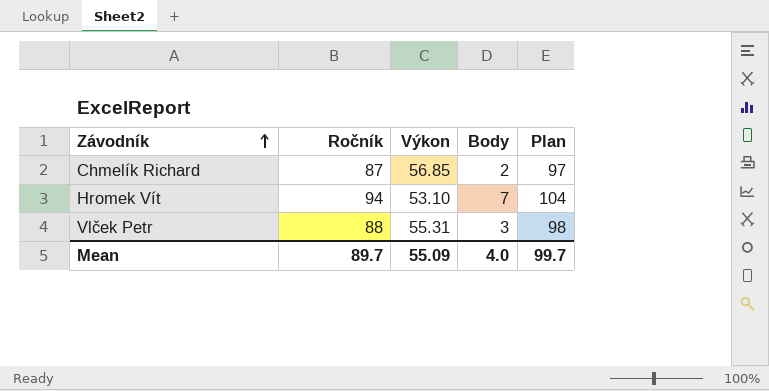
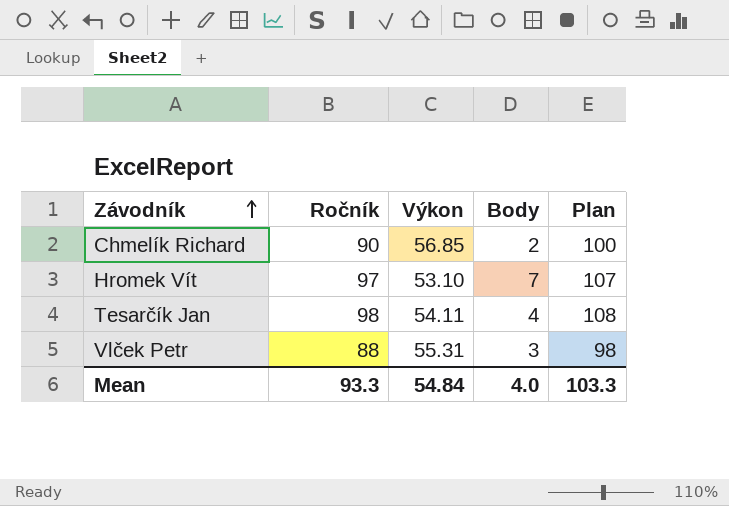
Chmelík Richard | Ročník: 87 -> 90
Chmelík Richard | Plan: 97 -> 100
Hromek Vít | Ročník: 94 -> 97
Hromek Vít | Plan: 104 -> 107
row Tesarčík Jan: none -> 98 | 54.11 | 4 | 108
Mean | Ročník: 89.7 -> 93.3
Mean | Výkon: 55.09 -> 54.84
Mean | Plan: 99.7 -> 103.3

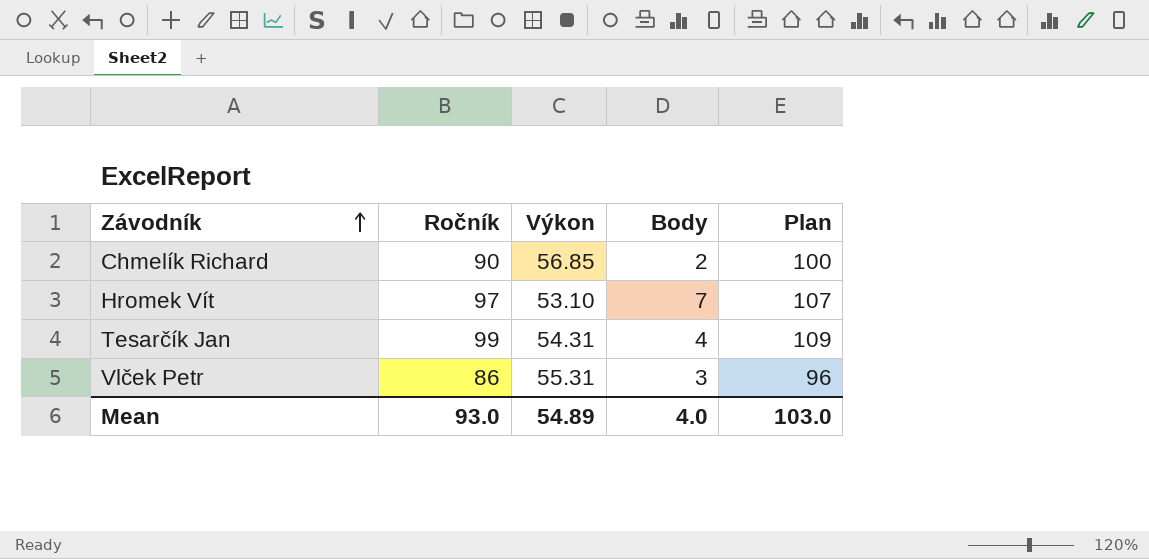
Tesarčík Jan | Ročník: 98 -> 99
Tesarčík Jan | Výkon: 54.11 -> 54.31
Tesarčík Jan | Plan: 108 -> 109
Vlček Petr | Ročník: 88 -> 86
Vlček Petr | Plan: 98 -> 96
Mean | Ročník: 93.3 -> 93.0
Mean | Výkon: 54.84 -> 54.89
Mean | Plan: 103.3 -> 103.0

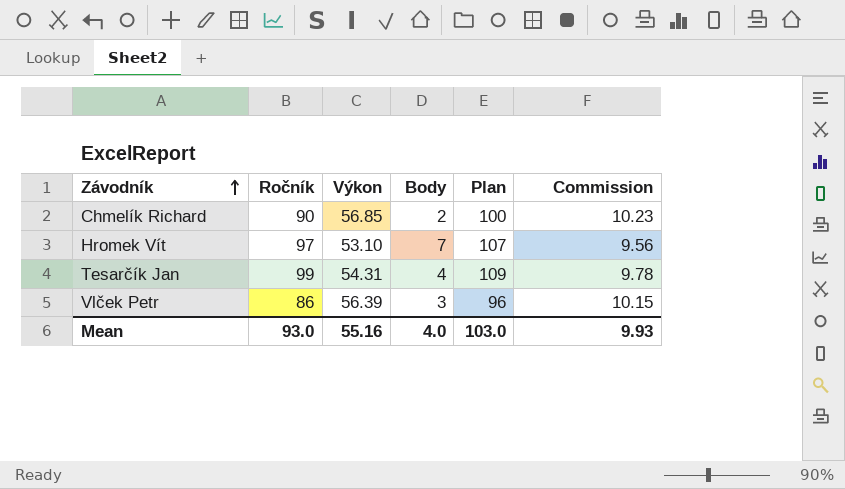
column Commission | formula: none -> [Výkon] * 0.18
Vlček Petr | Výkon: 55.31 -> 56.39
Mean | Výkon: 54.89 -> 55.16

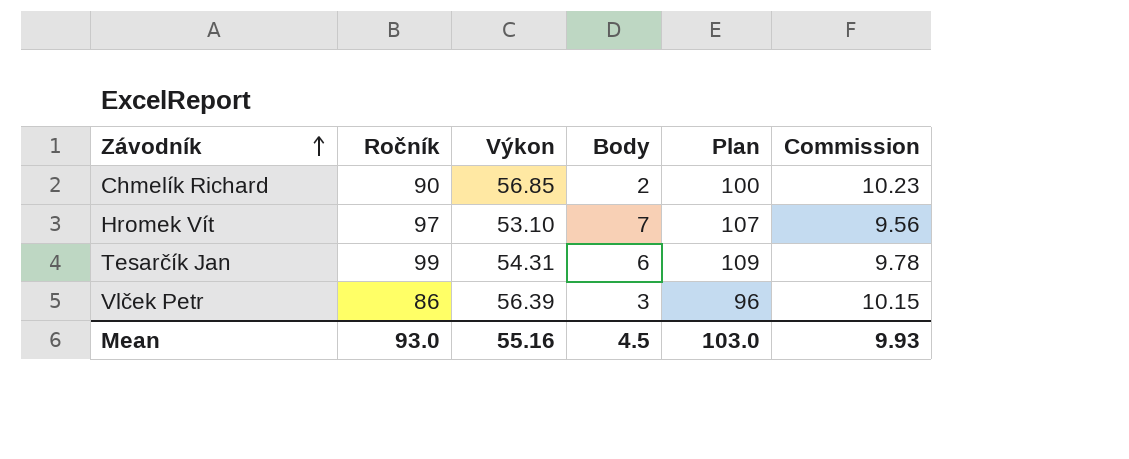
Tesarčík Jan | Body: 4 -> 6
Mean | Body: 4.0 -> 4.5

